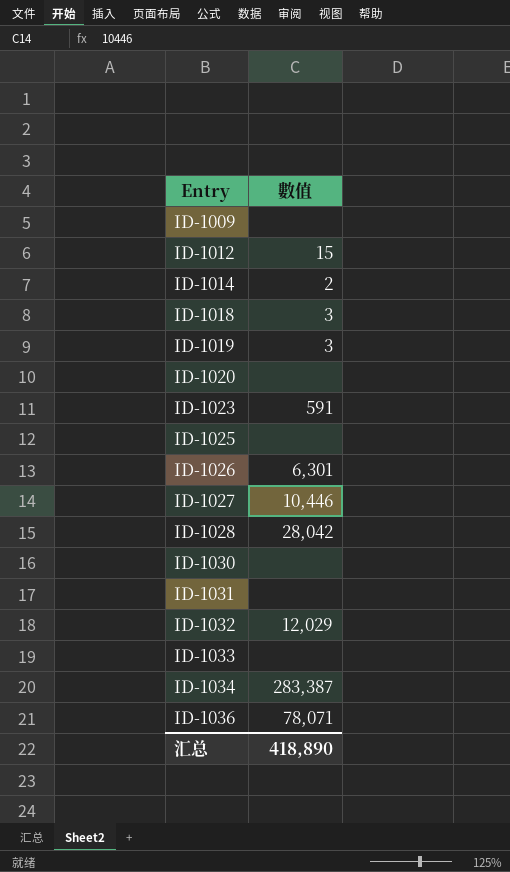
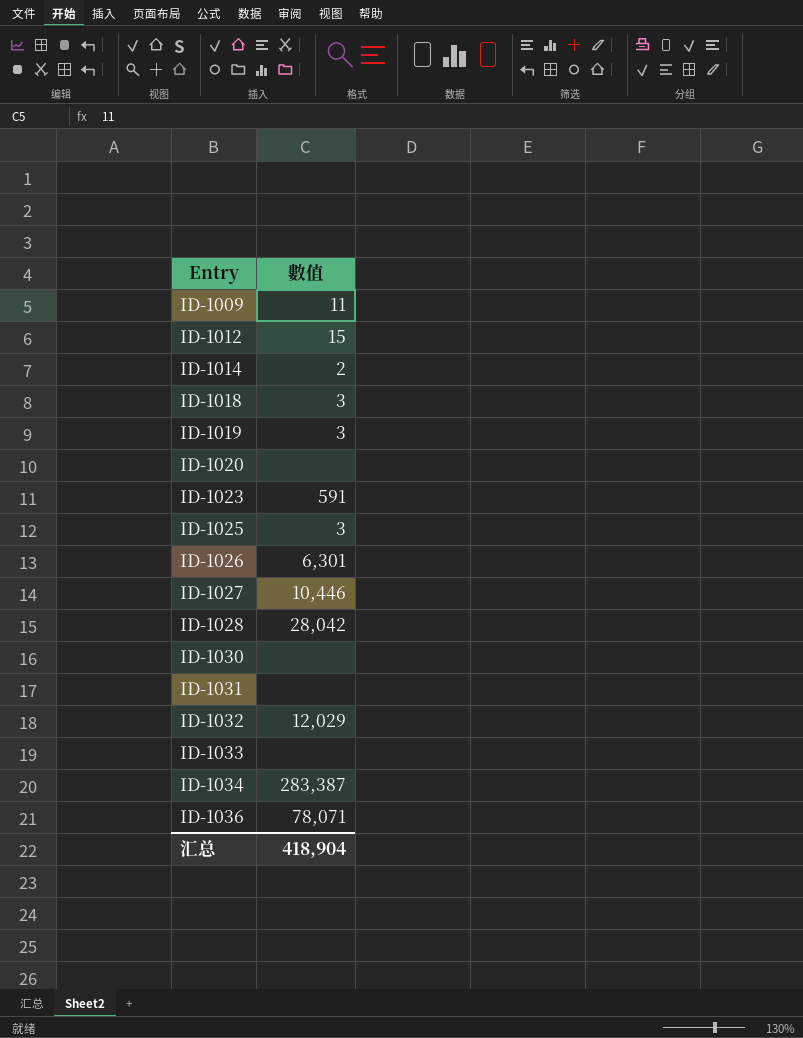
ID-1009 | 數值: none -> 11
ID-1025 | 數值: none -> 3
汇总 | 數值: 418,890 -> 418,904

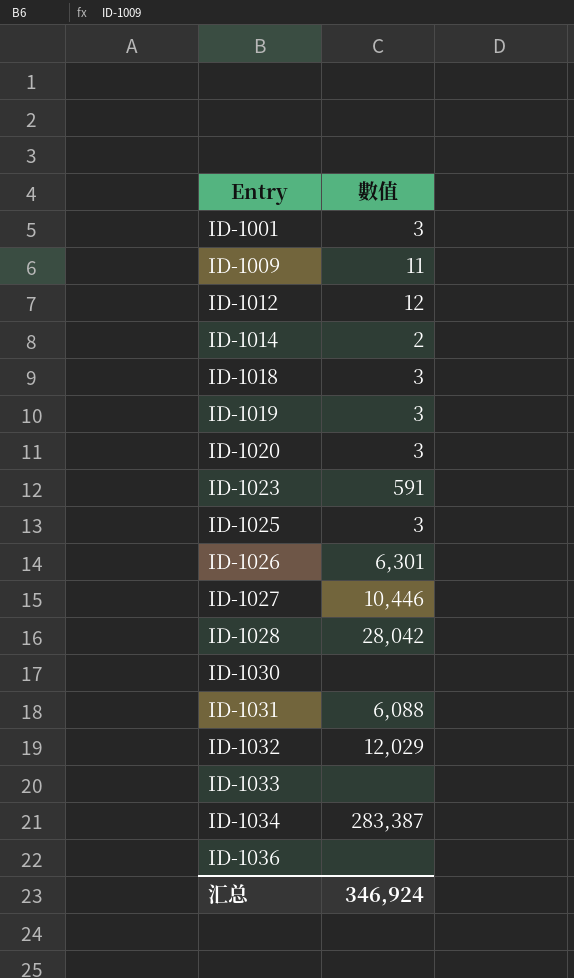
row ID-1001: none -> 3
ID-1012 | 數值: 15 -> 12
ID-1020 | 數值: none -> 3
ID-1031 | 數值: none -> 6,088
ID-1036 | 數值: 78,071 -> none
汇总 | 數值: 418,904 -> 346,924

